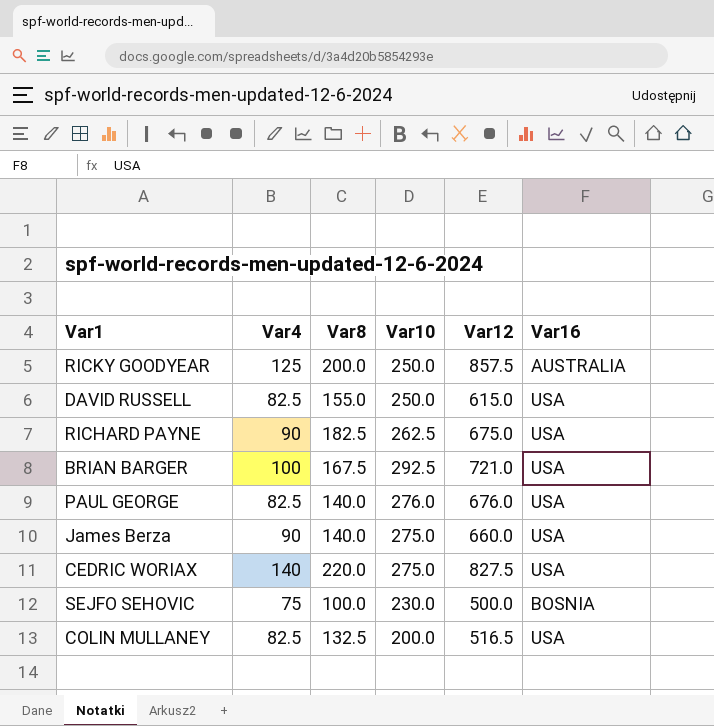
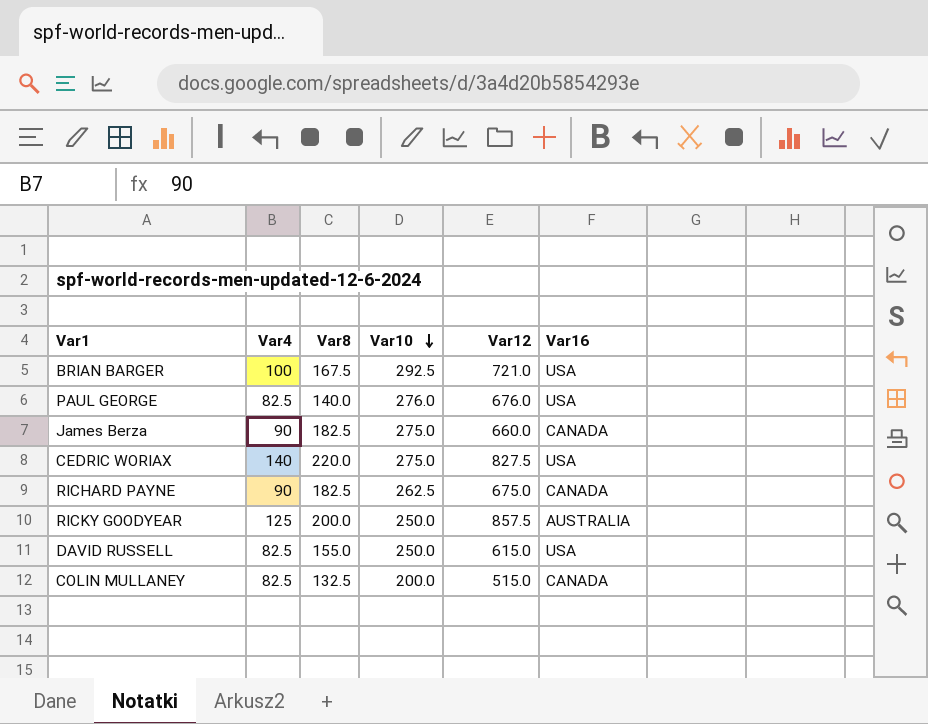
row order: none -> Var10 descending
row SEJFO SEHOVIC: 75 | 100.0 | 230.0 | 500.0 | BOSNIA -> none
James Berza | Var8: 140.0 -> 182.5
James Berza | Var16: USA -> CANADA
RICHARD PAYNE | Var16: USA -> CANADA
COLIN MULLANEY | Var12: 516.5 -> 515.0
COLIN MULLANEY | Var16: USA -> CANADA

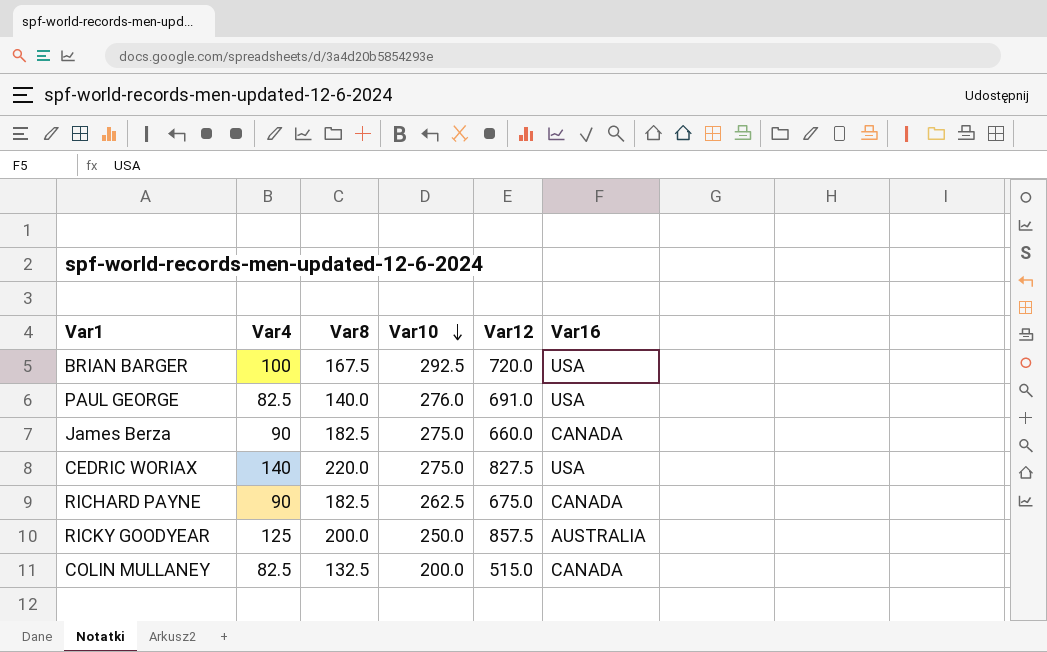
row DAVID RUSSELL: 82.5 | 155.0 | 250.0 | 615.0 | USA -> none
BRIAN BARGER | Var12: 721.0 -> 720.0
PAUL GEORGE | Var12: 676.0 -> 691.0

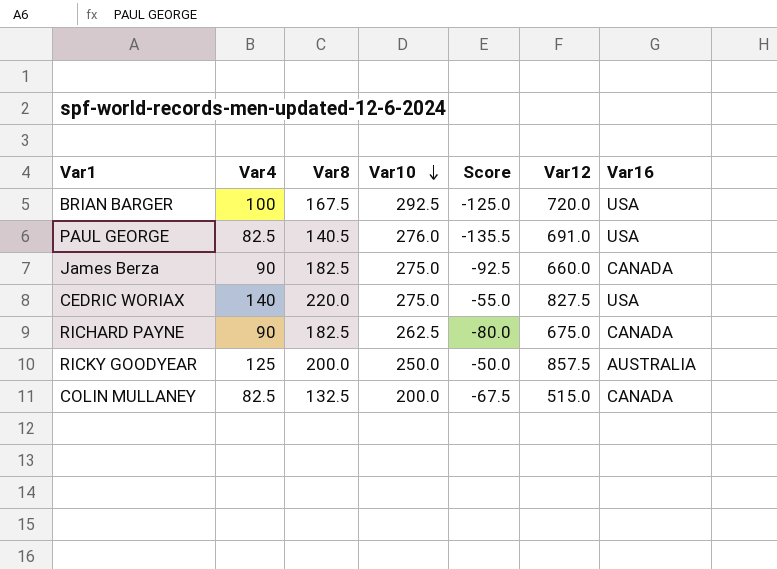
column Score | formula: none -> [Var8] - [Var10]
PAUL GEORGE | Var8: 140.0 -> 140.5

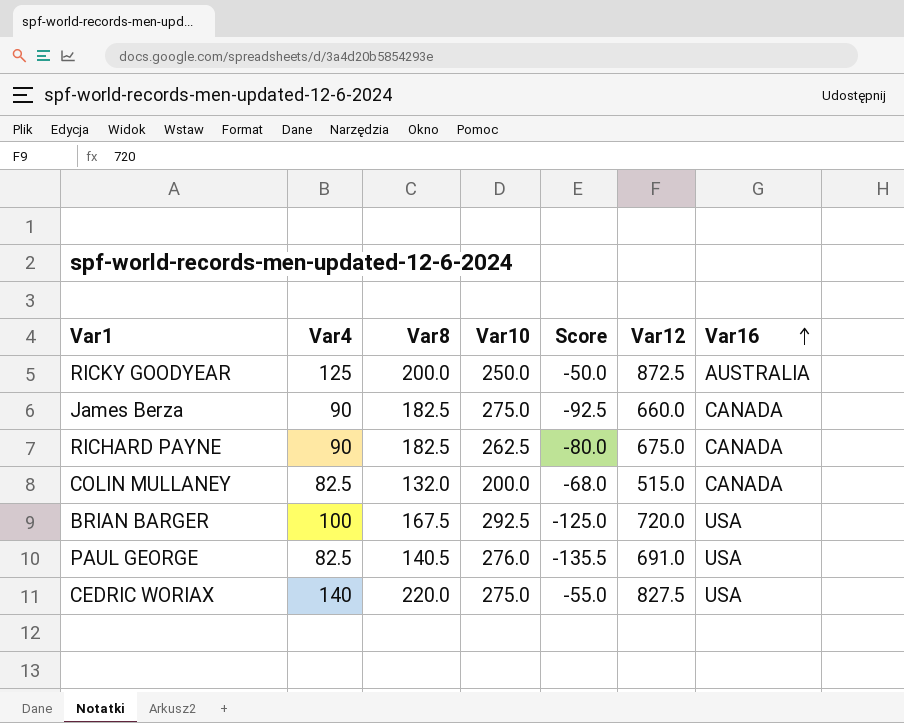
row order: Var10 descending -> Var16 ascending
RICKY GOODYEAR | Var12: 857.5 -> 872.5
COLIN MULLANEY | Var8: 132.5 -> 132.0
COLIN MULLANEY | Score: -67.5 -> -68.0

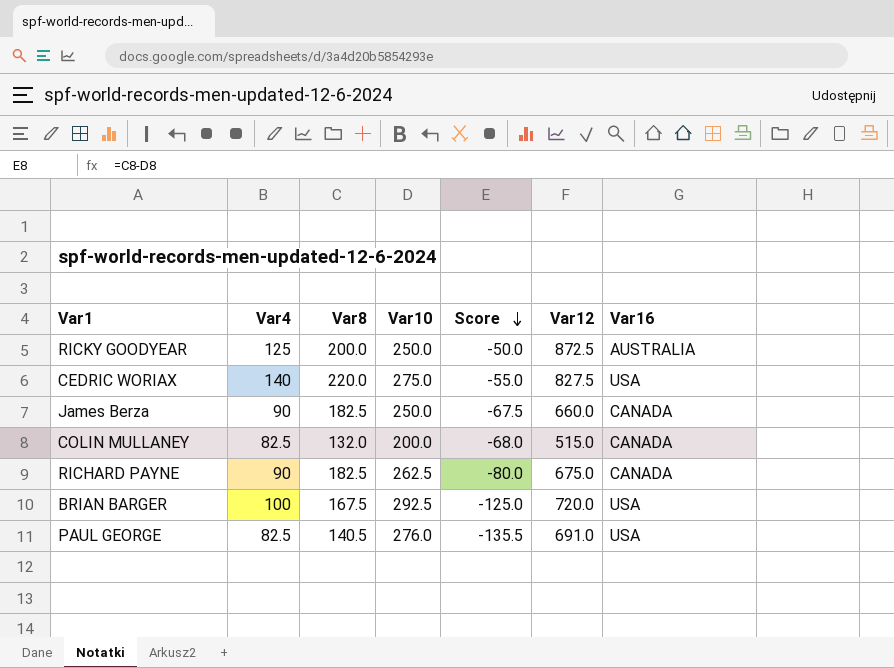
row order: Var16 ascending -> Score descending
James Berza | Var10: 275.0 -> 250.0
James Berza | Score: -92.5 -> -67.5

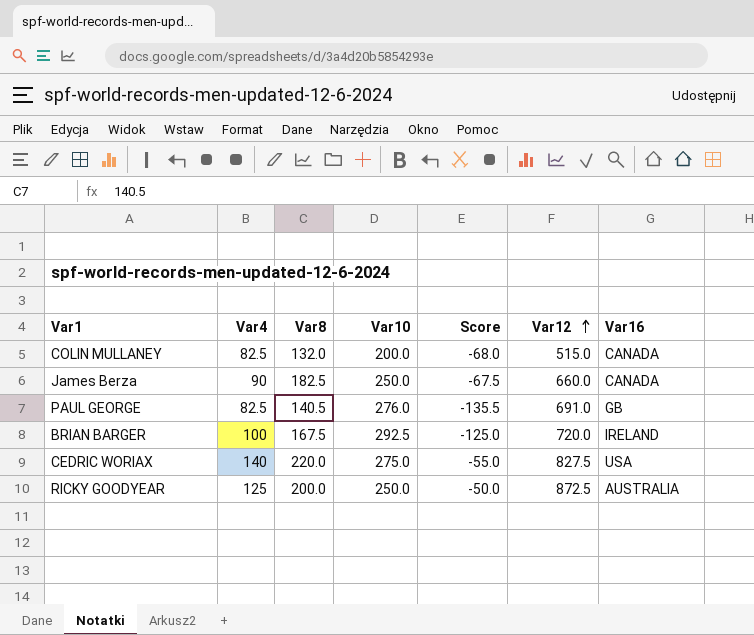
row order: Score descending -> Var12 ascending
row RICHARD PAYNE: 90 | 182.5 | 262.5 | -80.0 | 675.0 | CANADA -> none
PAUL GEORGE | Var16: USA -> GB
BRIAN BARGER | Var16: USA -> IRELAND

